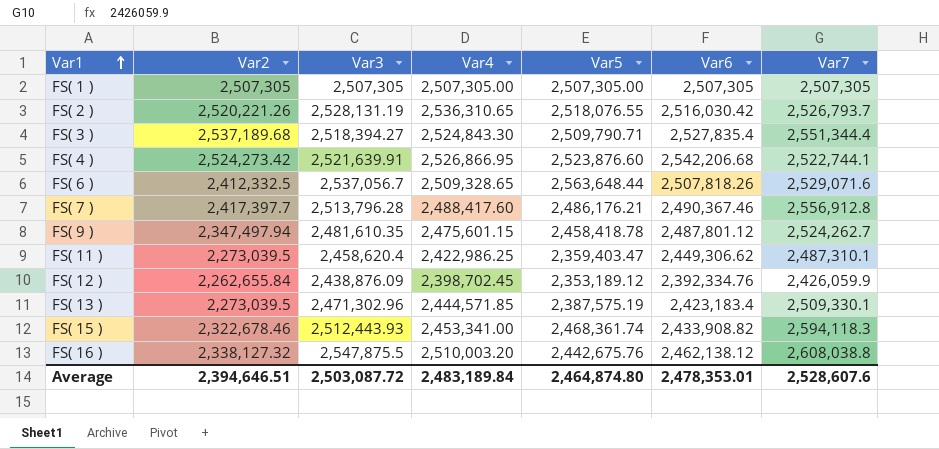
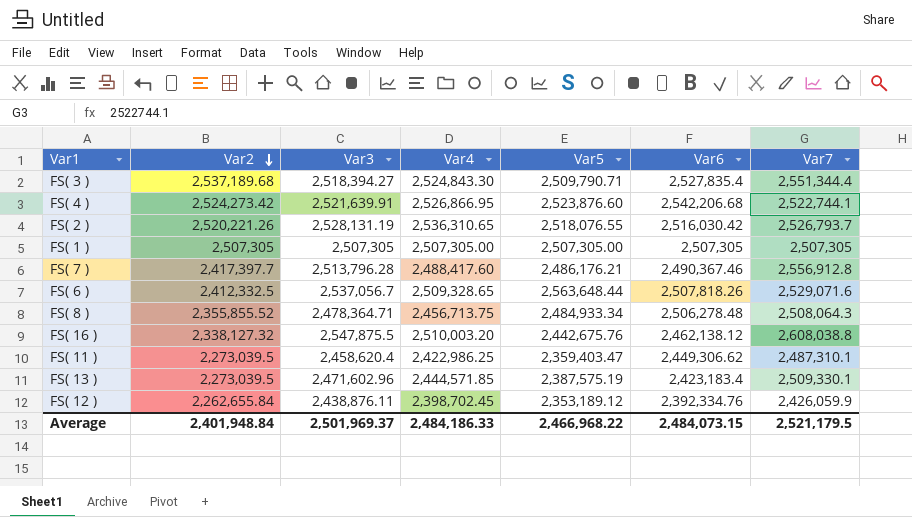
row order: Var1 ascending -> Var2 descending
row FS( 9 ): 2,347,497.94 | 2,481,610.35 | 2,475,601.15 | 2,458,418.78 | 2,487,801.12 | 2,524,262.7 -> none
row FS( 15 ): 2,322,678.46 | 2,512,443.93 | 2,453,341.00 | 2,468,361.74 | 2,433,908.82 | 2,594,118.3 -> none
row FS( 8 ): none -> 2,355,855.52 | 2,478,364.71 | 2,456,713.75 | 2,484,933.34 | 2,506,278.48 | 2,508,064.3
FS( 13 ) | Var3: 2,471,302.96 -> 2,471,602.96
FS( 12 ) | Var3: 2,438,876.09 -> 2,438,876.11
Average | Var2: 2,394,646.51 -> 2,401,948.84
Average | Var3: 2,503,087.72 -> 2,501,969.37
Average | Var4: 2,483,189.84 -> 2,484,186.33
Average | Var5: 2,464,874.80 -> 2,466,968.22
Average | Var6: 2,478,353.01 -> 2,484,073.15
Average | Var7: 2,528,607.6 -> 2,521,179.5

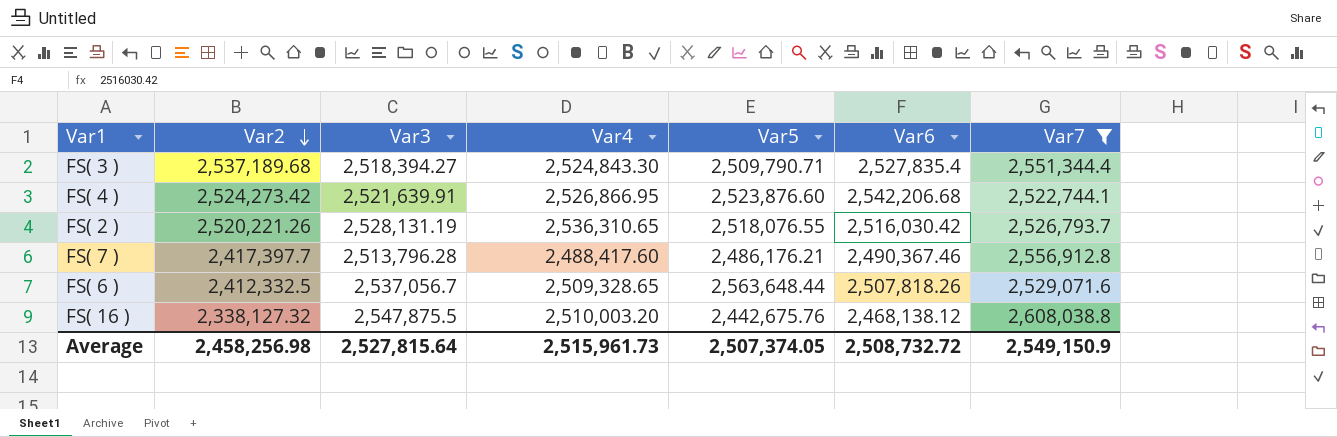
filter: none -> Var7 >= 2,522,744.1
FS( 16 ) | Var6: 2,462,138.12 -> 2,468,138.12
Average | Var2: 2,401,948.84 -> 2,458,256.98
Average | Var3: 2,501,969.37 -> 2,527,815.64
Average | Var4: 2,484,186.33 -> 2,515,961.73
Average | Var5: 2,466,968.22 -> 2,507,374.05
Average | Var6: 2,484,073.15 -> 2,508,732.72
Average | Var7: 2,521,179.5 -> 2,549,150.9

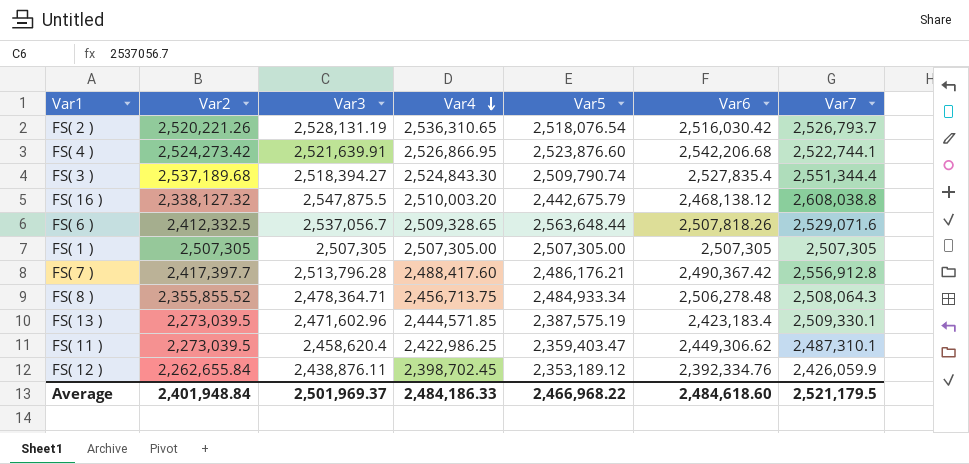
filter: Var7 >= 2,522,744.1 -> none
row order: Var2 descending -> Var4 descending
FS( 2 ) | Var5: 2,518,076.55 -> 2,518,076.54
FS( 3 ) | Var5: 2,509,790.71 -> 2,509,790.74
FS( 16 ) | Var5: 2,442,675.76 -> 2,442,675.79
FS( 7 ) | Var6: 2,490,367.46 -> 2,490,367.42
Average | Var2: 2,458,256.98 -> 2,401,948.84
Average | Var3: 2,527,815.64 -> 2,501,969.37
Average | Var4: 2,515,961.73 -> 2,484,186.33
Average | Var5: 2,507,374.05 -> 2,466,968.22
Average | Var6: 2,508,732.72 -> 2,484,618.60
Average | Var7: 2,549,150.9 -> 2,521,179.5

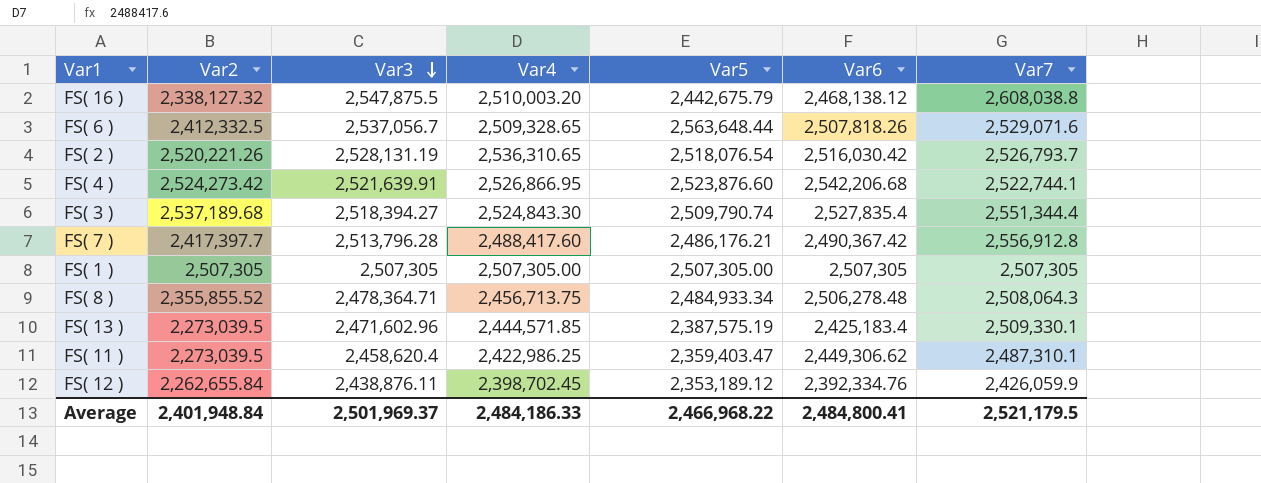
row order: Var4 descending -> Var3 descending
FS( 13 ) | Var6: 2,423,183.4 -> 2,425,183.4
Average | Var6: 2,484,618.60 -> 2,484,800.41

